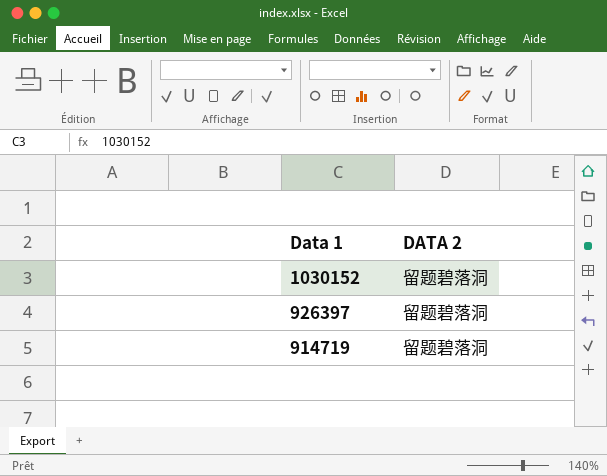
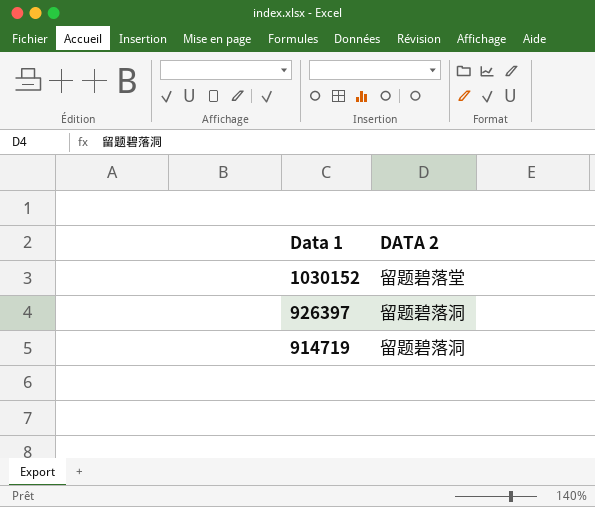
1030152 | DATA 2: 留题碧落洞 -> 留题碧落堂

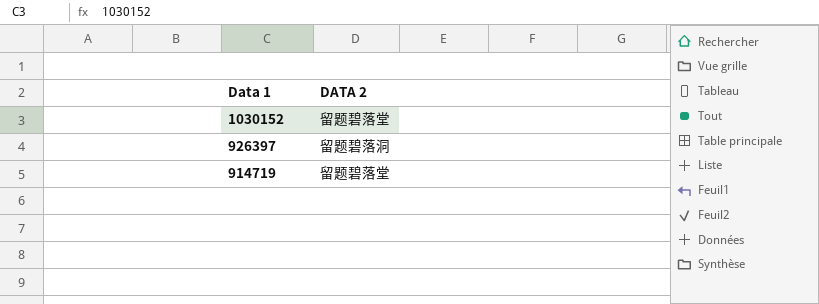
914719 | DATA 2: 留题碧落洞 -> 留题碧落堂

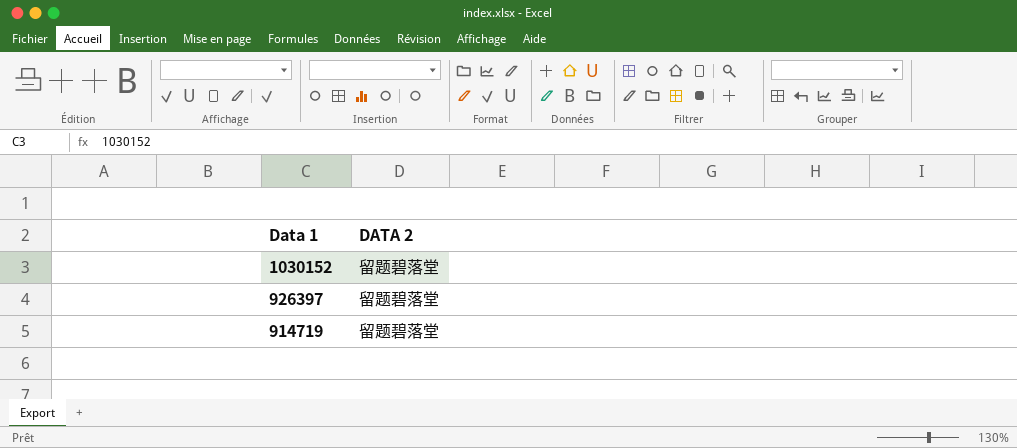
926397 | DATA 2: 留题碧落洞 -> 留题碧落堂

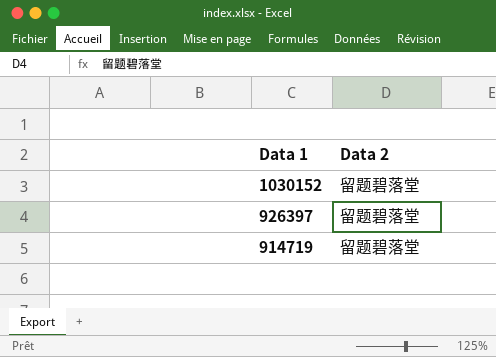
column name: DATA 2 -> Data 2

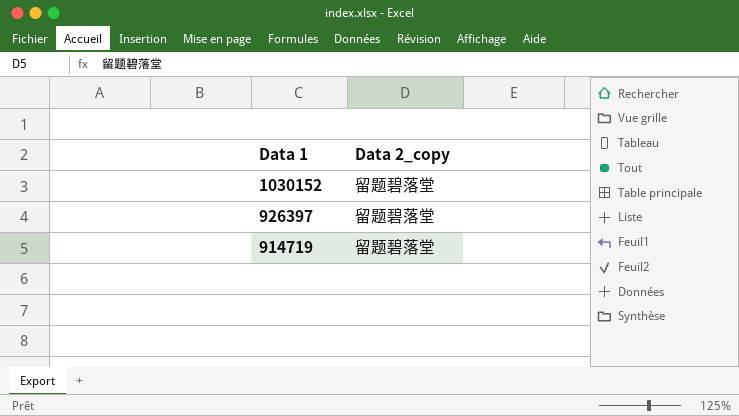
column name: Data 2 -> Data 2_copy

